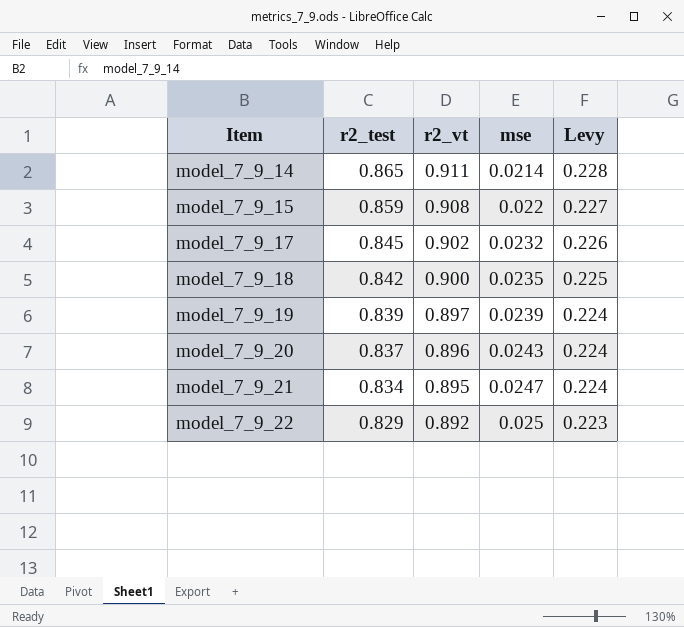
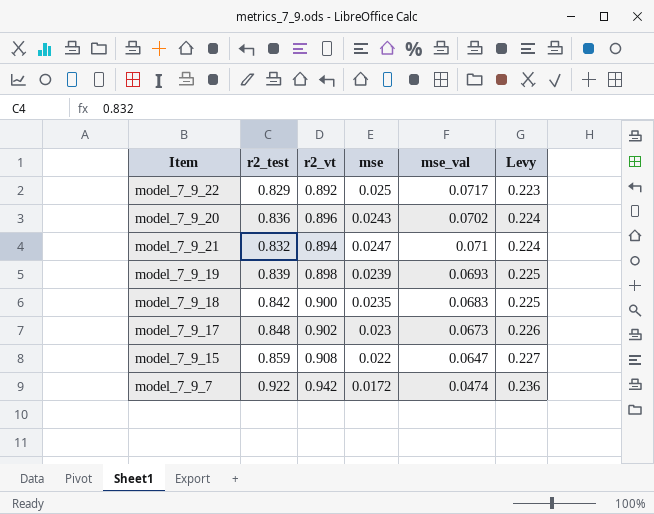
row order: Item ascending -> Levy ascending
column mse_val | position: none -> 5
row model_7_9_14: 0.865 | 0.911 | 0.0214 | 0.228 -> none
model_7_9_20 | r2_test: 0.837 -> 0.836
model_7_9_21 | r2_test: 0.834 -> 0.832
model_7_9_21 | r2_vt: 0.895 -> 0.894
model_7_9_19 | r2_vt: 0.897 -> 0.898
model_7_9_19 | Levy: 0.224 -> 0.225
model_7_9_17 | r2_test: 0.845 -> 0.848
model_7_9_17 | mse: 0.0232 -> 0.023
row model_7_9_7: none -> 0.922 | 0.942 | 0.0172 | 0.0474 | 0.236

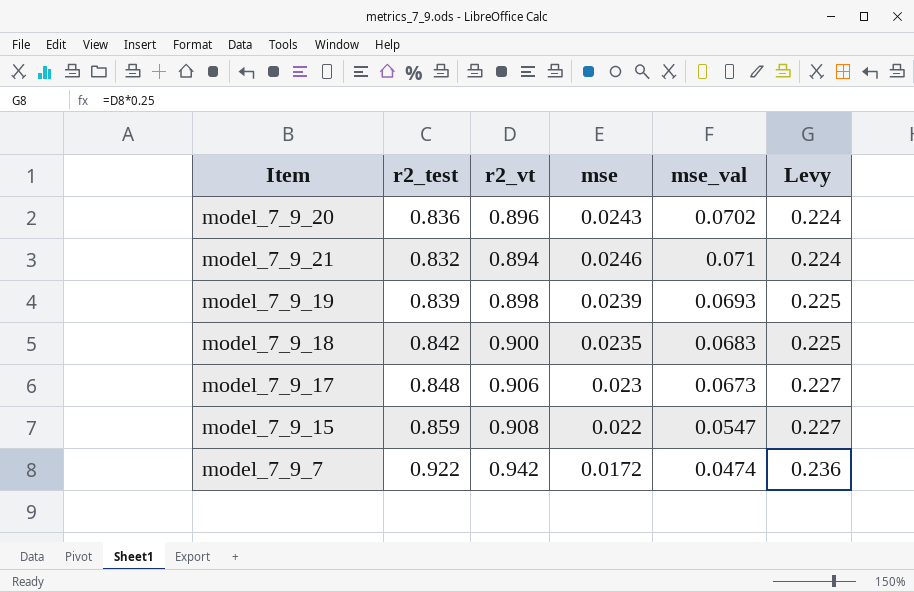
row model_7_9_22: 0.829 | 0.892 | 0.025 | 0.0717 | 0.223 -> none
model_7_9_21 | mse: 0.0247 -> 0.0246
model_7_9_17 | r2_vt: 0.902 -> 0.906
model_7_9_17 | Levy: 0.226 -> 0.227
model_7_9_15 | mse_val: 0.0647 -> 0.0547

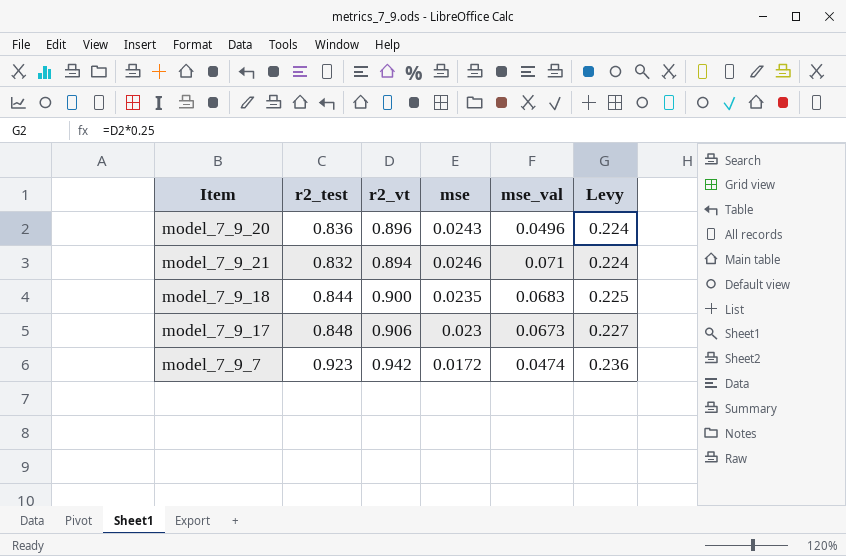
row model_7_9_19: 0.839 | 0.898 | 0.0239 | 0.0693 | 0.225 -> none
row model_7_9_15: 0.859 | 0.908 | 0.022 | 0.0547 | 0.227 -> none
model_7_9_20 | mse_val: 0.0702 -> 0.0496
model_7_9_18 | r2_test: 0.842 -> 0.844
model_7_9_7 | r2_test: 0.922 -> 0.923

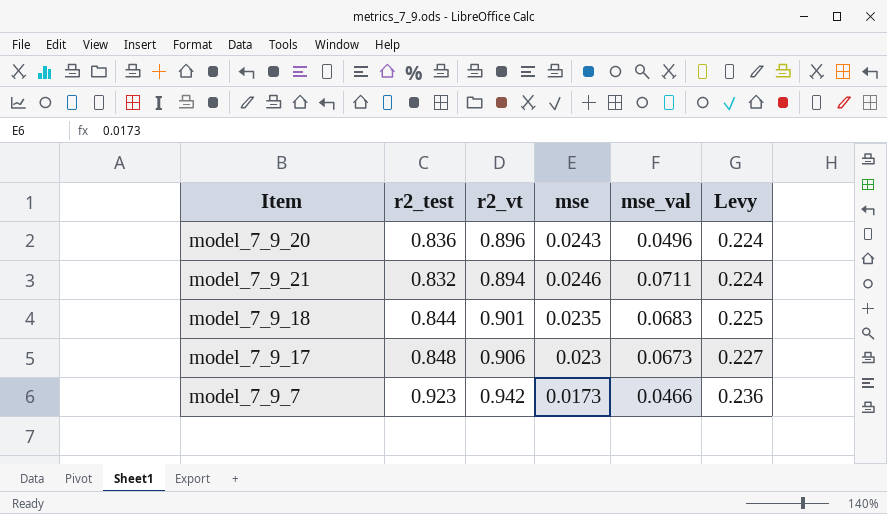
model_7_9_21 | mse_val: 0.071 -> 0.0711
model_7_9_18 | r2_vt: 0.900 -> 0.901
model_7_9_7 | mse: 0.0172 -> 0.0173
model_7_9_7 | mse_val: 0.0474 -> 0.0466

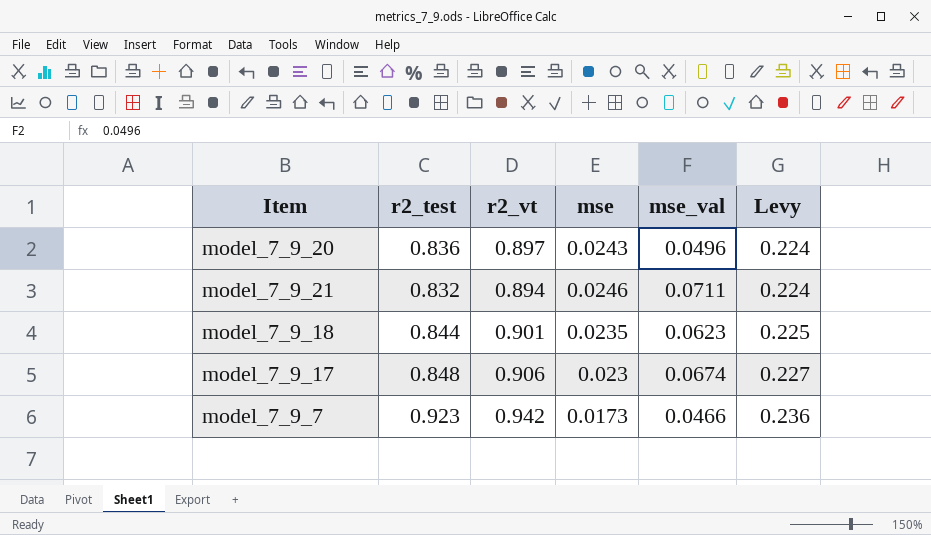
model_7_9_20 | r2_vt: 0.896 -> 0.897
model_7_9_18 | mse_val: 0.0683 -> 0.0623
model_7_9_17 | mse_val: 0.0673 -> 0.0674

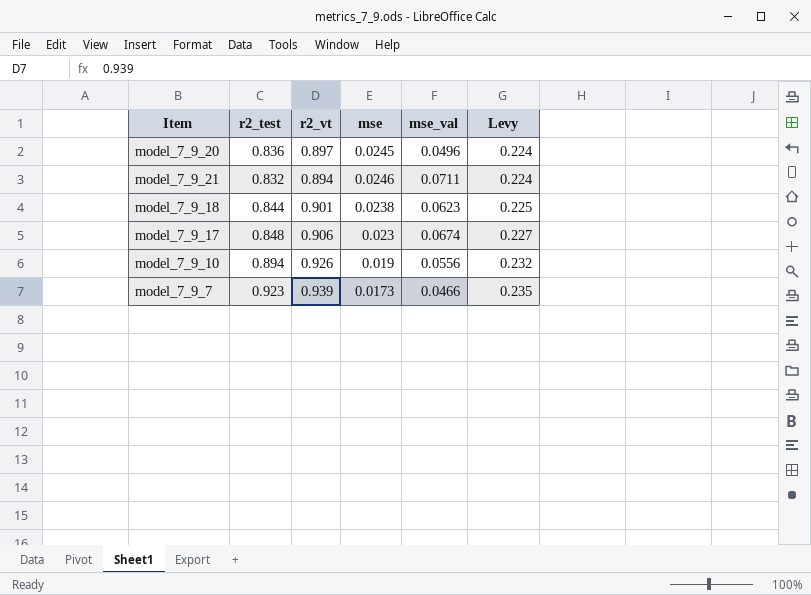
model_7_9_20 | mse: 0.0243 -> 0.0245
model_7_9_18 | mse: 0.0235 -> 0.0238
row model_7_9_10: none -> 0.894 | 0.926 | 0.019 | 0.0556 | 0.232
model_7_9_7 | r2_vt: 0.942 -> 0.939
model_7_9_7 | Levy: 0.236 -> 0.235

